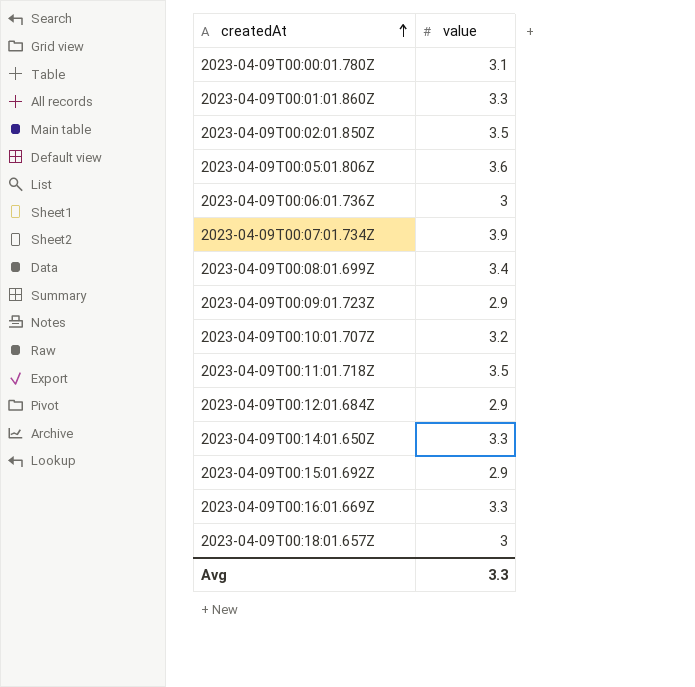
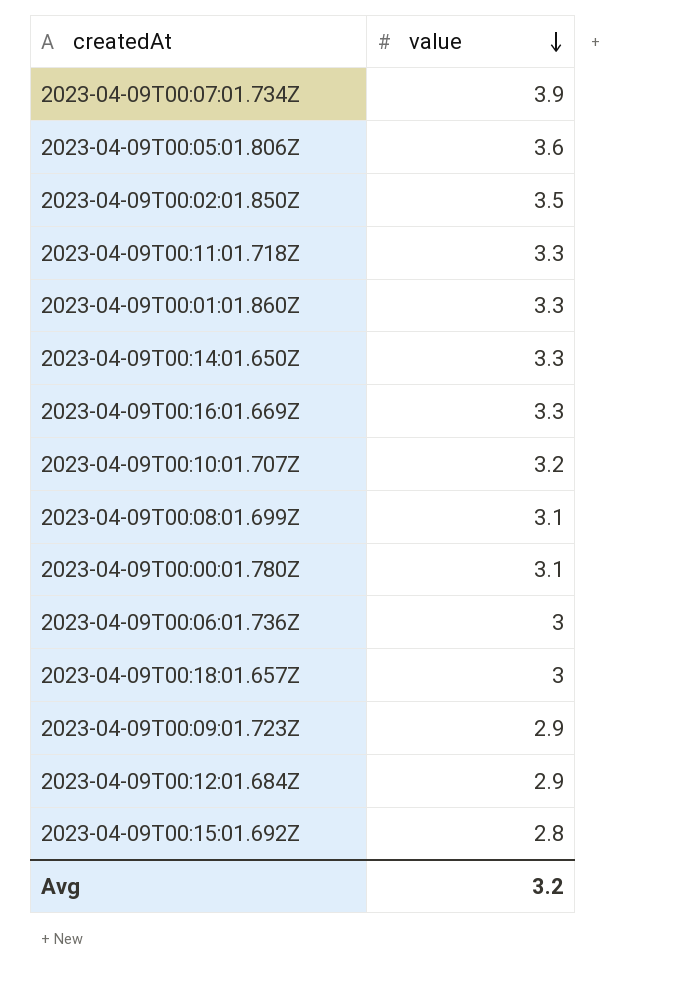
row order: createdAt ascending -> value descending
2023-04-09T00:11:01.718Z | value: 3.5 -> 3.3
2023-04-09T00:08:01.699Z | value: 3.4 -> 3.1
2023-04-09T00:15:01.692Z | value: 2.9 -> 2.8
Avg | value: 3.3 -> 3.2

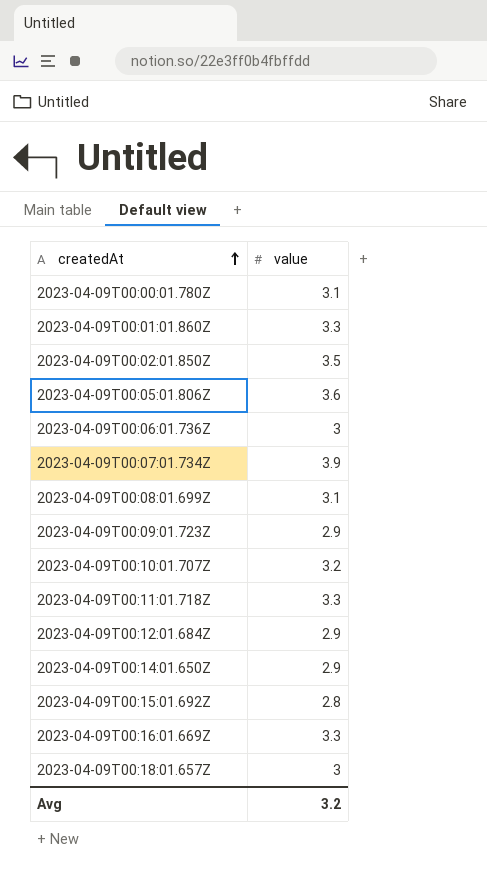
row order: value descending -> createdAt ascending
2023-04-09T00:14:01.650Z | value: 3.3 -> 2.9

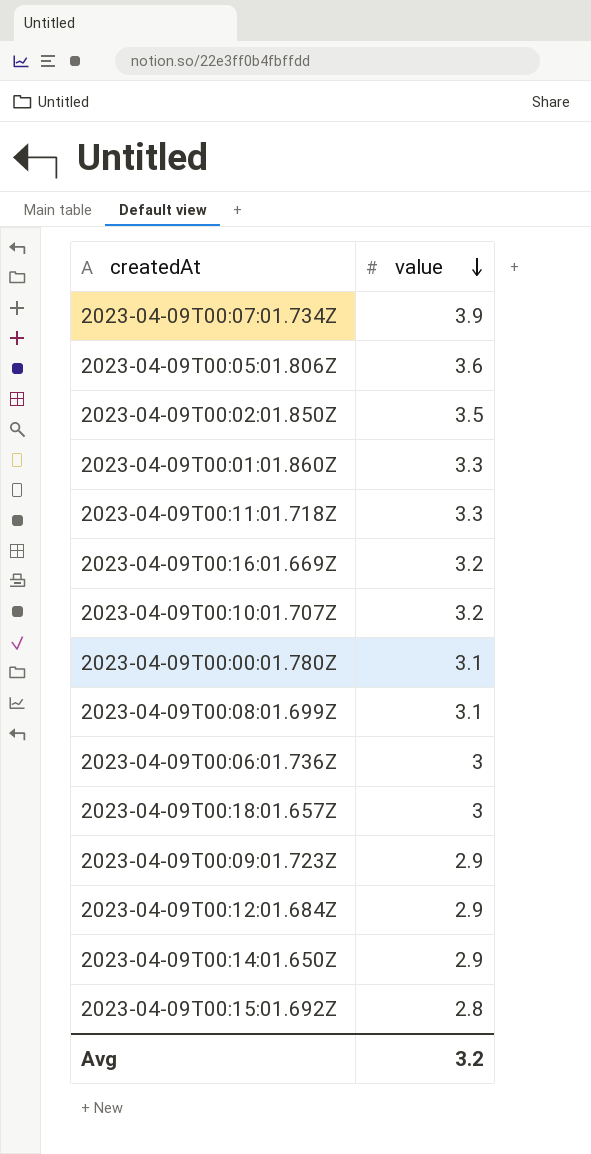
row order: createdAt ascending -> value descending
2023-04-09T00:16:01.669Z | value: 3.3 -> 3.2

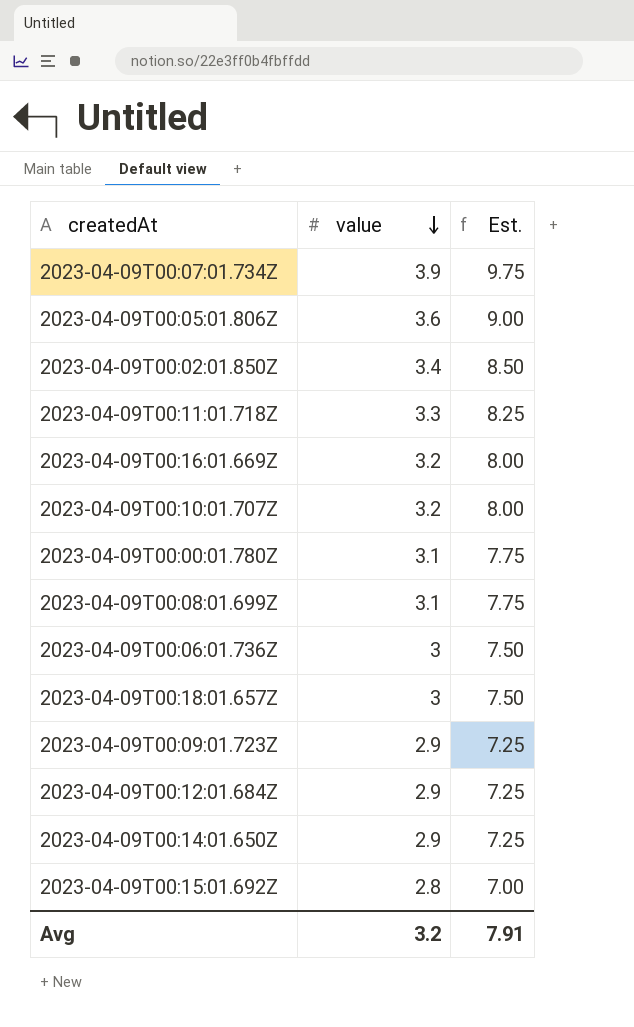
column Est. | formula: none -> [value] * 2.5
row 2023-04-09T00:01:01.860Z: 3.3 -> none
2023-04-09T00:02:01.850Z | value: 3.5 -> 3.4

